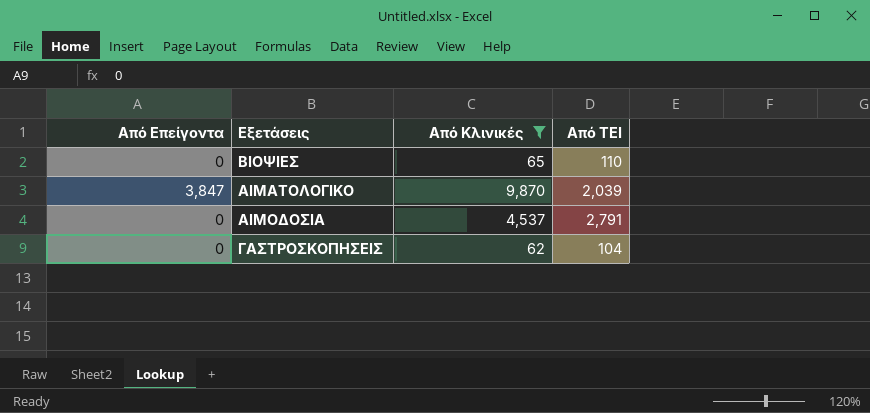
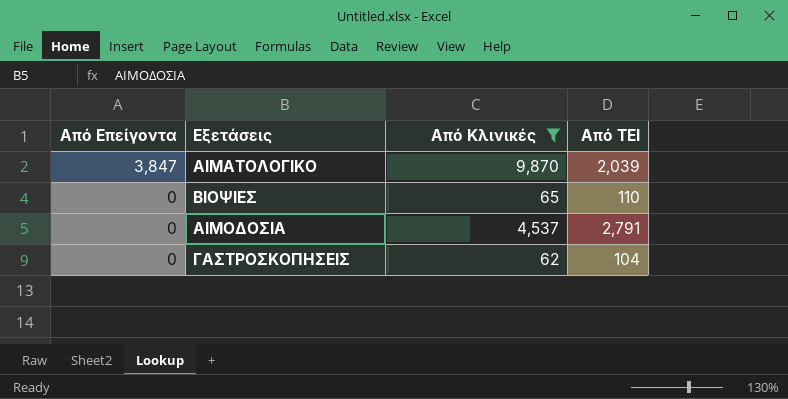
row order: none -> Από Επείγοντα descending

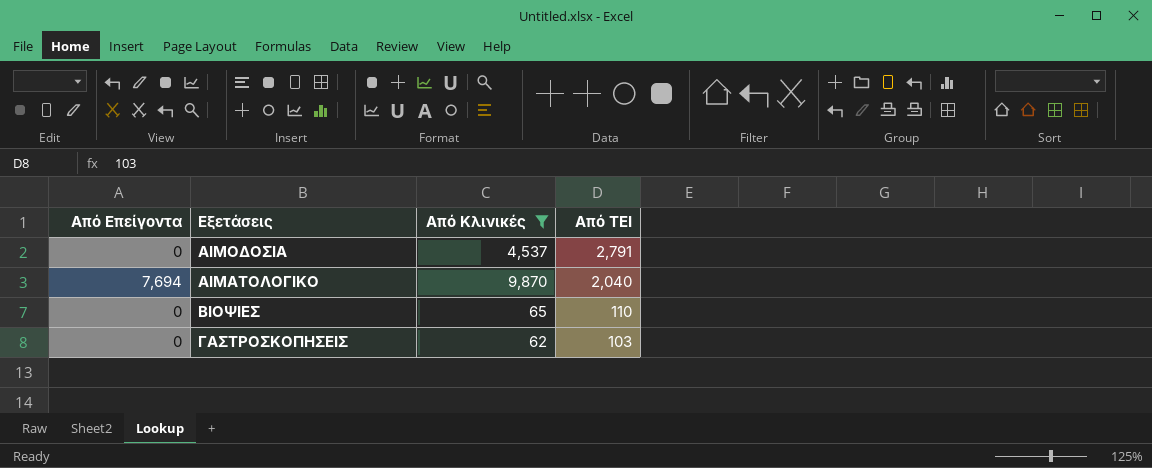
row order: Από Επείγοντα descending -> Από ΤΕΙ descending
ΑΙΜΑΤΟΛΟΓΙΚΟ | Από Επείγοντα: 3,847 -> 7,694
ΑΙΜΑΤΟΛΟΓΙΚΟ | Από ΤΕΙ: 2,039 -> 2,040
ΓΑΣΤΡΟΣΚΟΠΗΣΕΙΣ | Από ΤΕΙ: 104 -> 103

